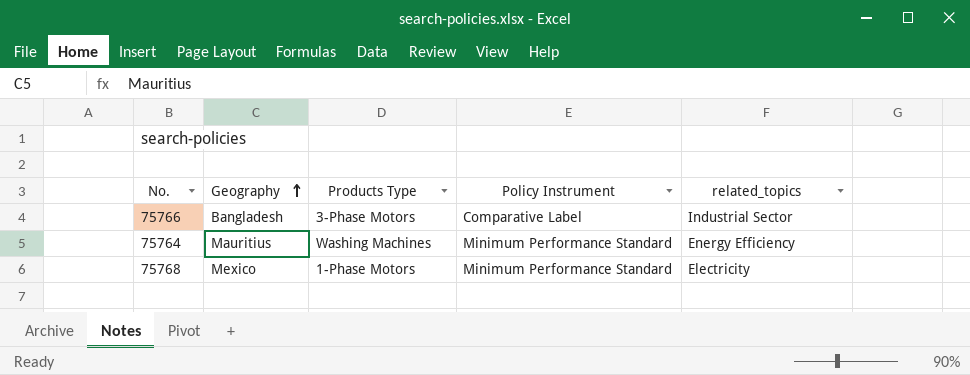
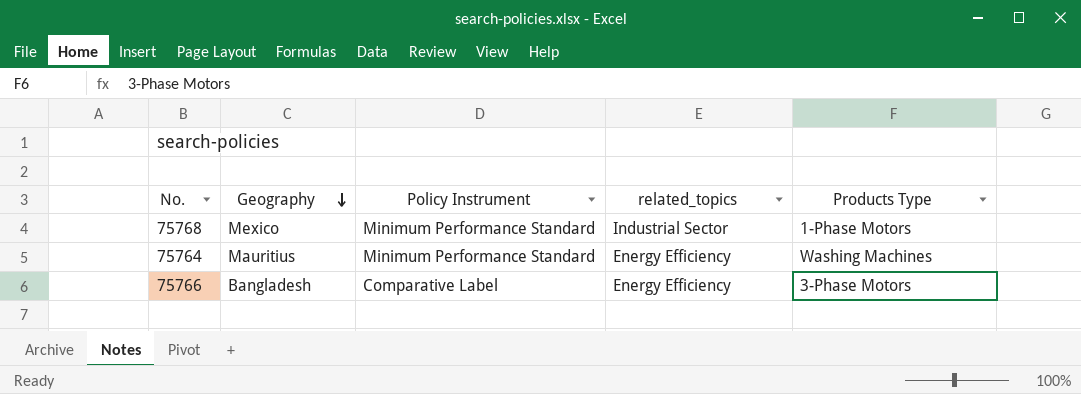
row order: Geography ascending -> Geography descending
column Products Type | position: 3 -> 5
75768 | related_topics: Electricity -> Industrial Sector
75766 | related_topics: Industrial Sector -> Energy Efficiency

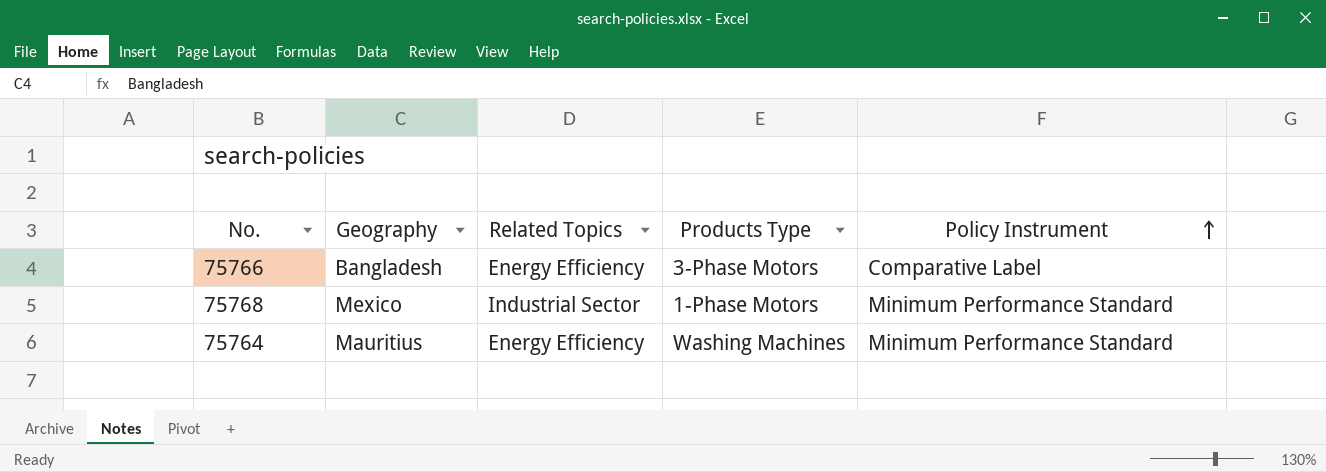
row order: Geography descending -> Policy Instrument ascending
column name: related_topics -> Related Topics
column Policy Instrument | position: 3 -> 5

